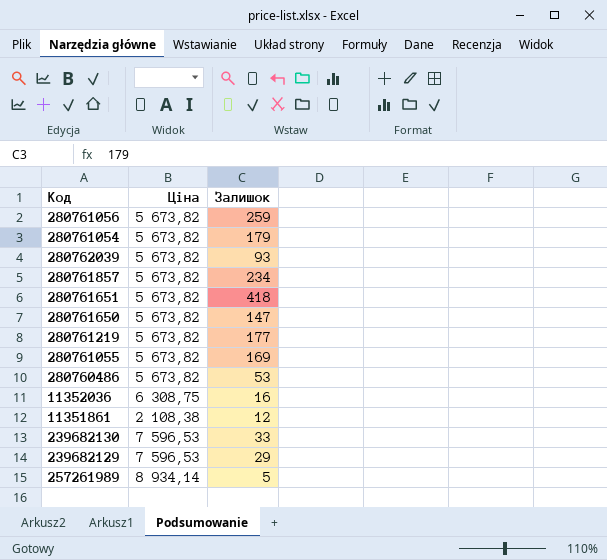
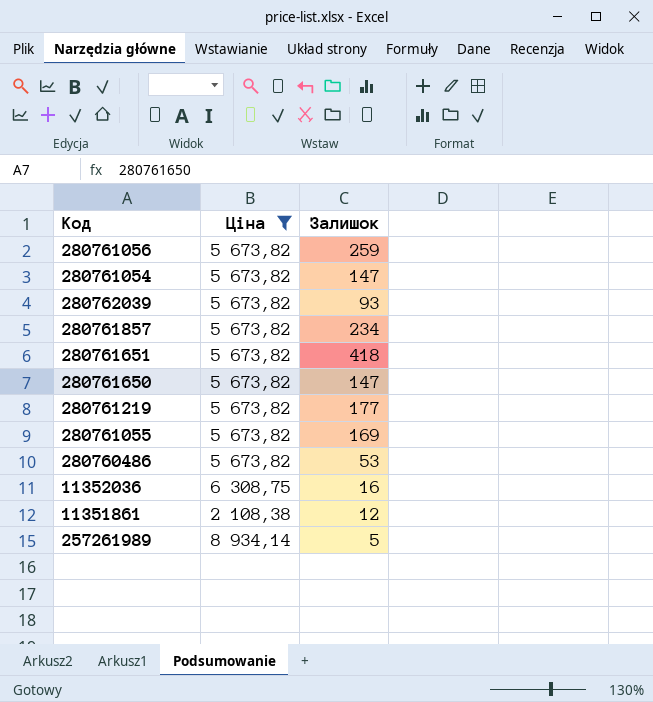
filter: none -> Ціна != 7 596,53
280761054 | Залишок: 179 -> 147

